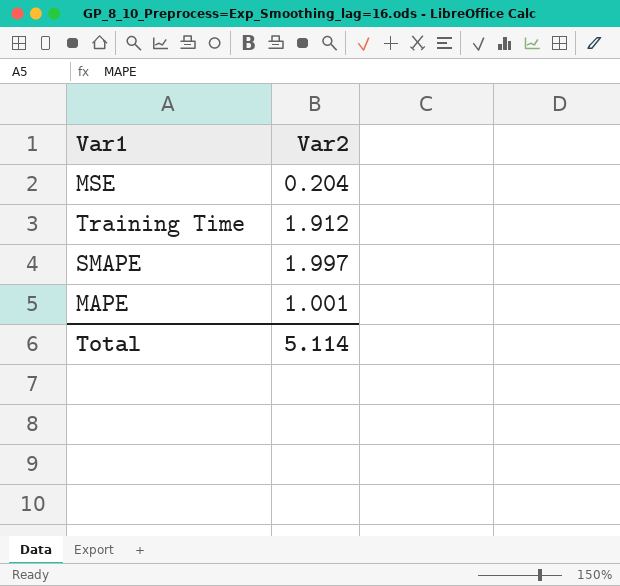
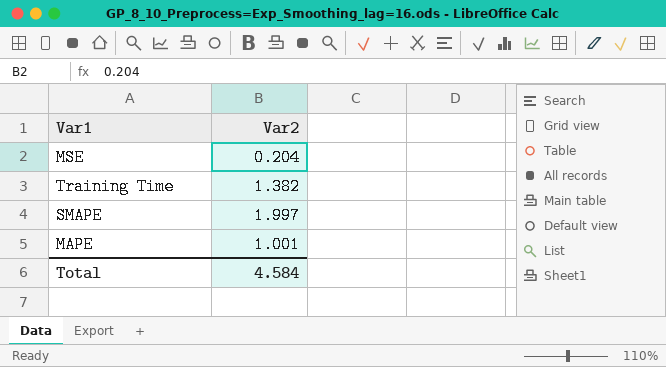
Training Time | Var2: 1.912 -> 1.382
Total | Var2: 5.114 -> 4.584

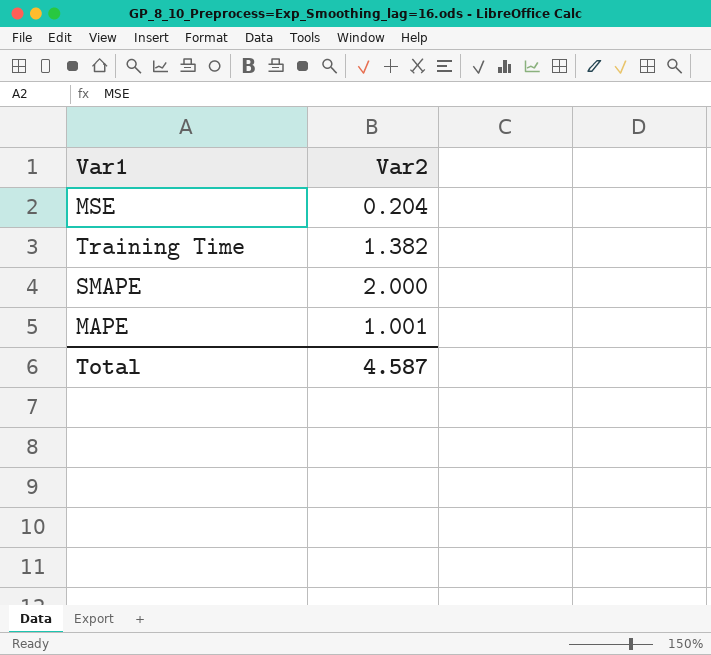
SMAPE | Var2: 1.997 -> 2.000
Total | Var2: 4.584 -> 4.587

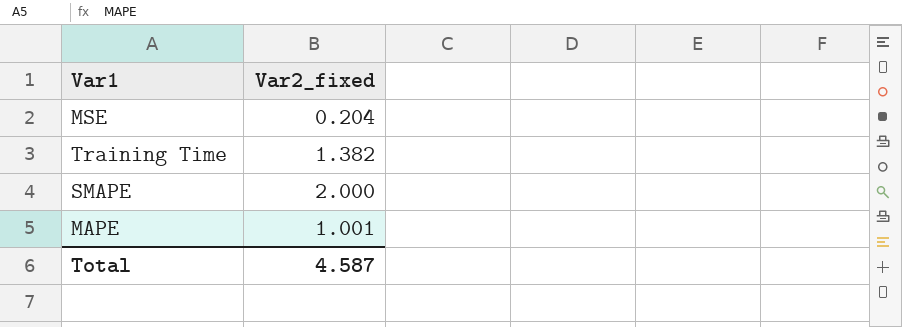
column name: Var2 -> Var2_fixed

